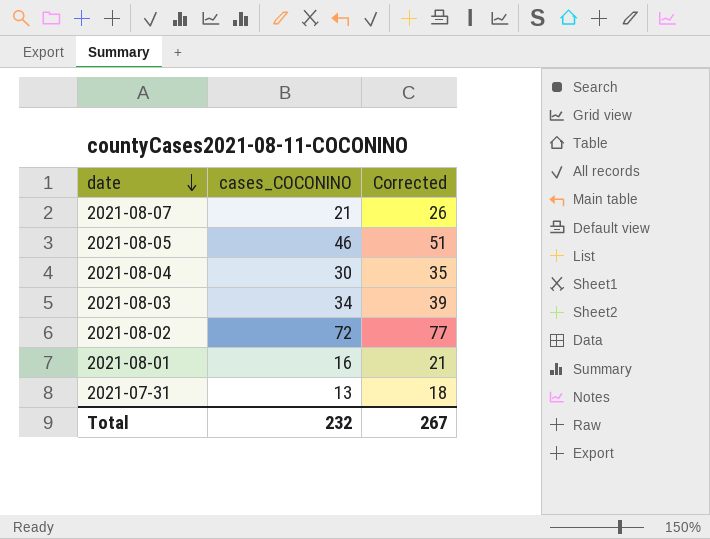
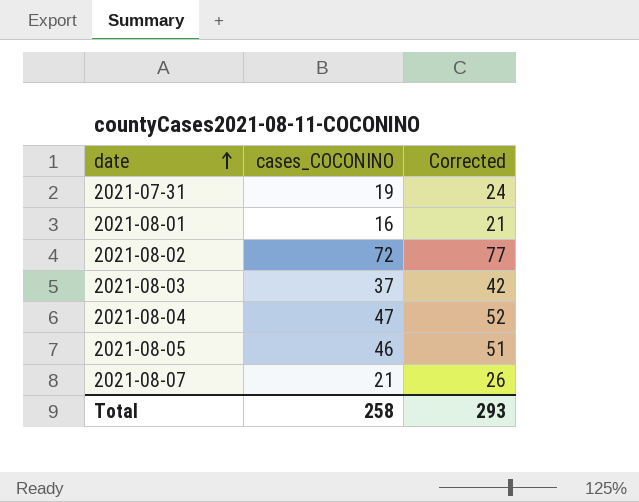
row order: date descending -> date ascending
2021-07-31 | cases_COCONINO: 13 -> 19
2021-07-31 | Corrected: 18 -> 24
2021-08-03 | cases_COCONINO: 34 -> 37
2021-08-03 | Corrected: 39 -> 42
2021-08-04 | cases_COCONINO: 30 -> 47
2021-08-04 | Corrected: 35 -> 52
Total | cases_COCONINO: 232 -> 258
Total | Corrected: 267 -> 293

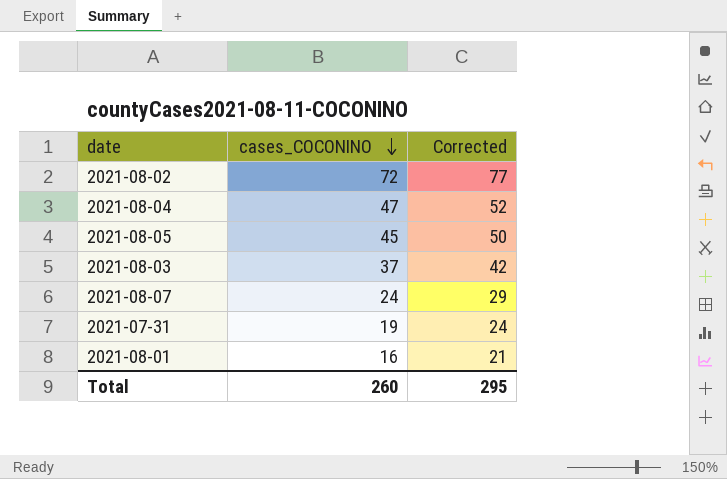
row order: date ascending -> cases_COCONINO descending
2021-08-05 | cases_COCONINO: 46 -> 45
2021-08-05 | Corrected: 51 -> 50
2021-08-07 | cases_COCONINO: 21 -> 24
2021-08-07 | Corrected: 26 -> 29
Total | cases_COCONINO: 258 -> 260
Total | Corrected: 293 -> 295

